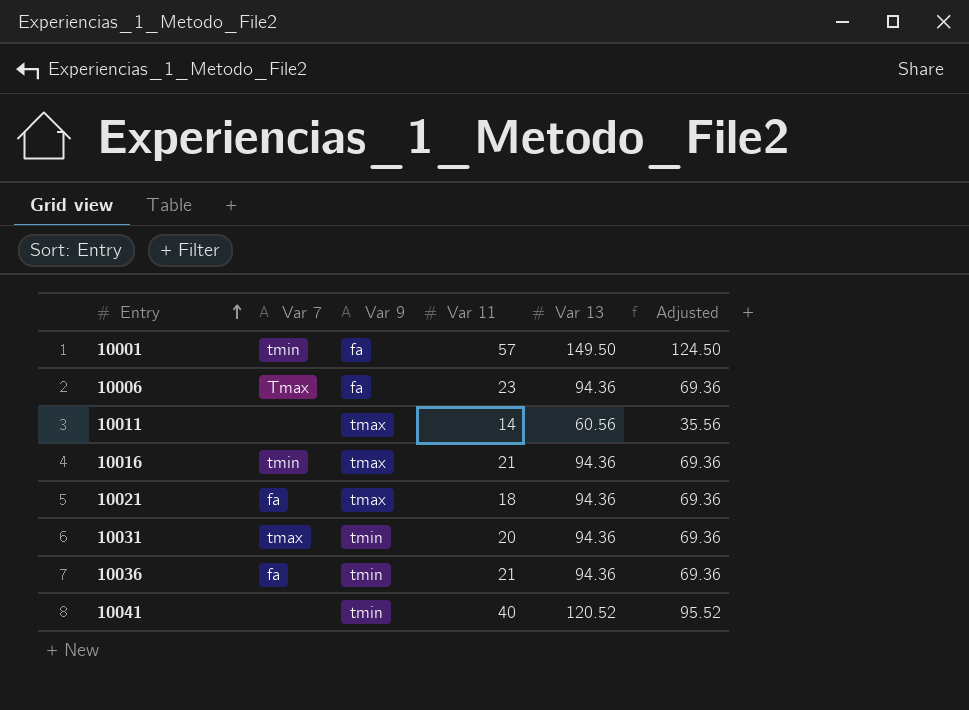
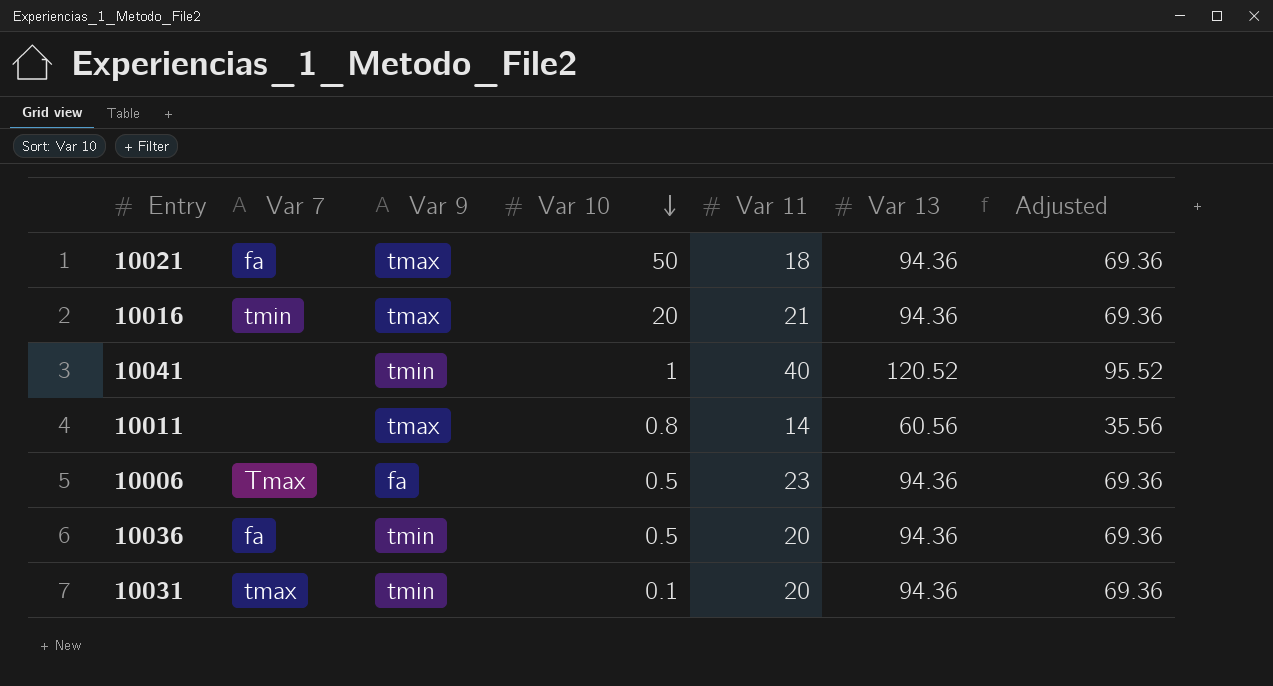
row order: Entry ascending -> Var 10 descending
column Var 10 | position: none -> 4
row 10001: tmin | fa | 57 | 149.50 | 124.50 -> none
10036 | Var 11: 21 -> 20

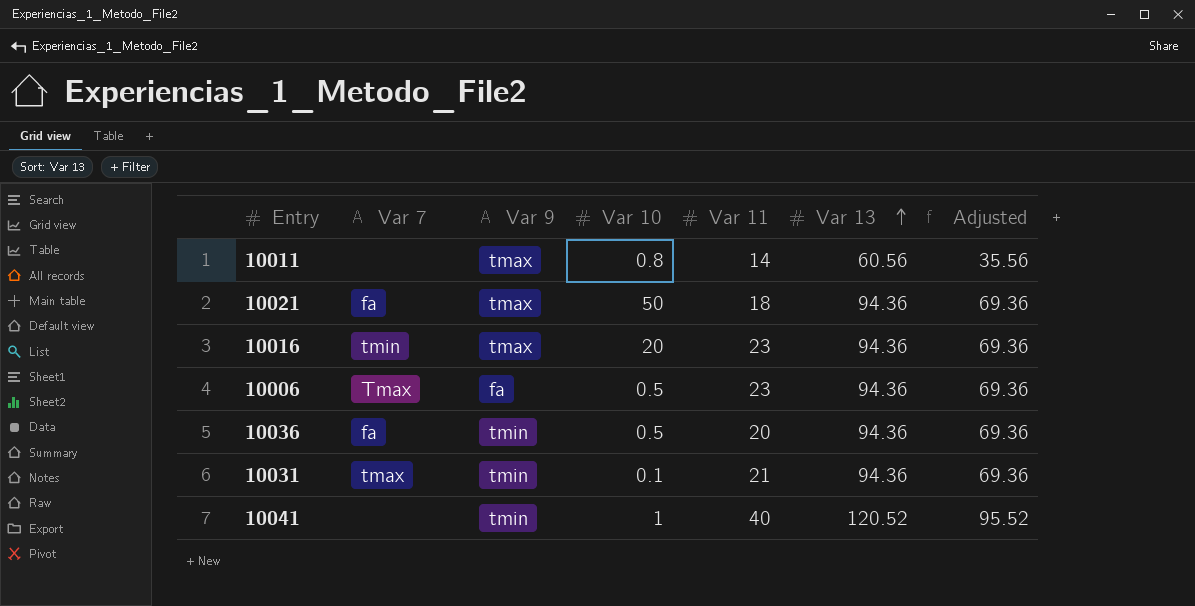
row order: Var 10 descending -> Var 13 ascending
10016 | Var 11: 21 -> 23
10031 | Var 11: 20 -> 21

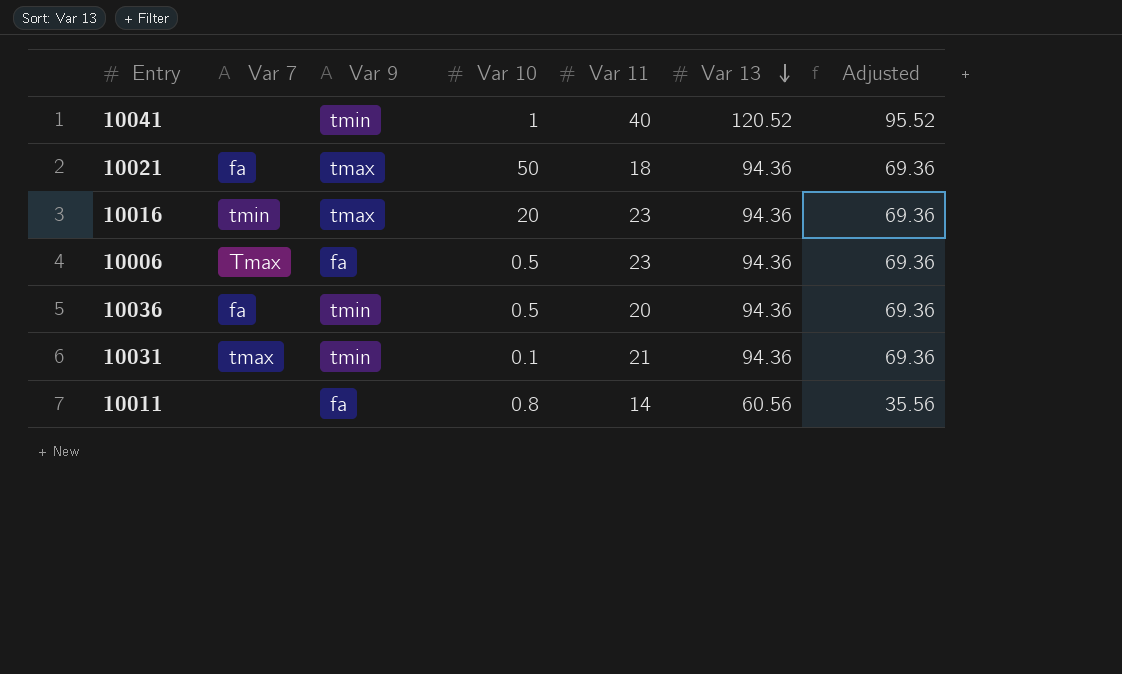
row order: Var 13 ascending -> Var 13 descending
10011 | Var 9: tmax -> fa

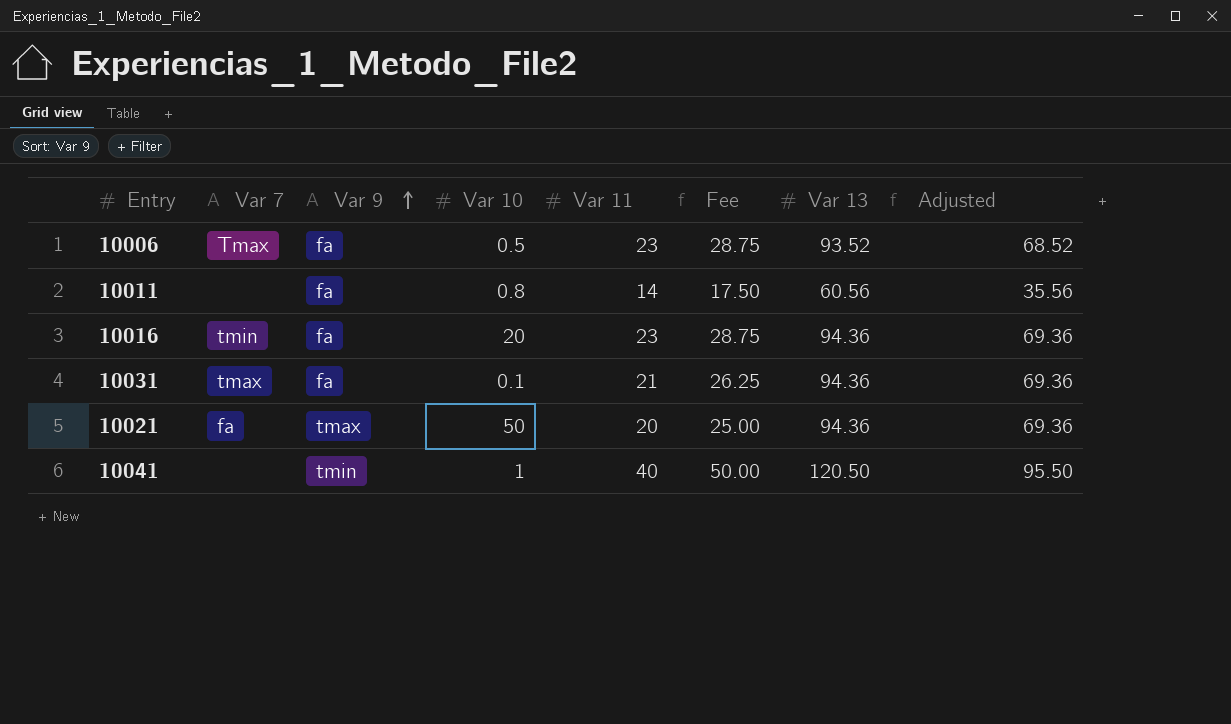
row order: Var 13 descending -> Var 9 ascending
column Fee | formula: none -> [Var 11] * 1.25
row 10036: fa | tmin | 0.5 | 20 | 94.36 | 69.36 -> none
10006 | Var 13: 94.36 -> 93.52
10006 | Adjusted: 69.36 -> 68.52
10016 | Var 9: tmax -> fa
10031 | Var 9: tmin -> fa
10021 | Var 11: 18 -> 20
10041 | Var 13: 120.52 -> 120.50
10041 | Adjusted: 95.52 -> 95.50

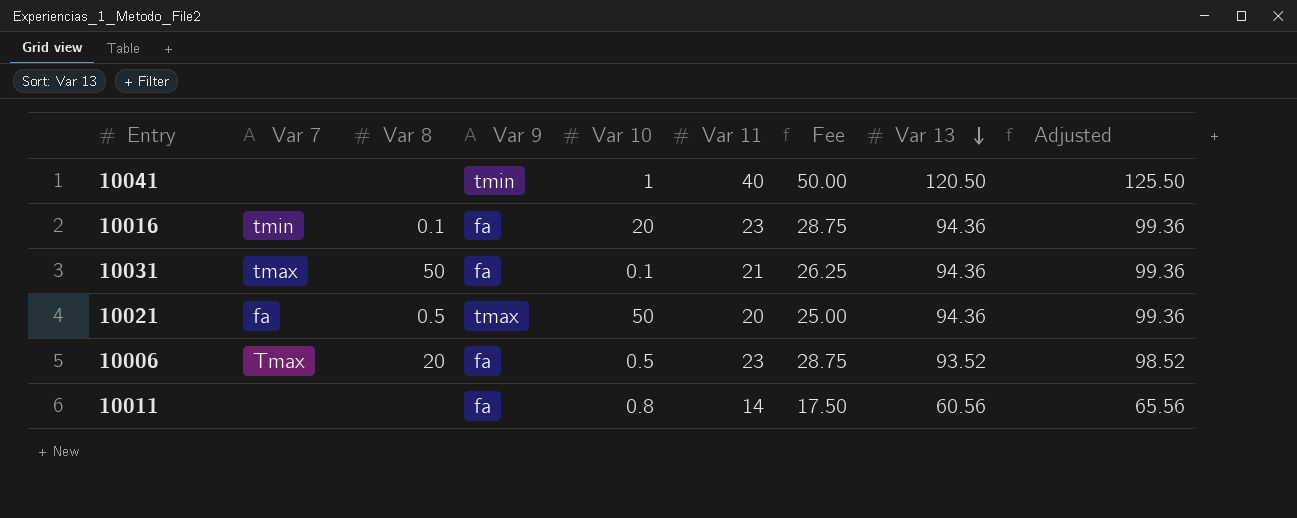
row order: Var 9 ascending -> Var 13 descending
column Var 8 | position: none -> 3
column Adjusted | formula: [Var 13] - 25 -> [Var 13] + 5

